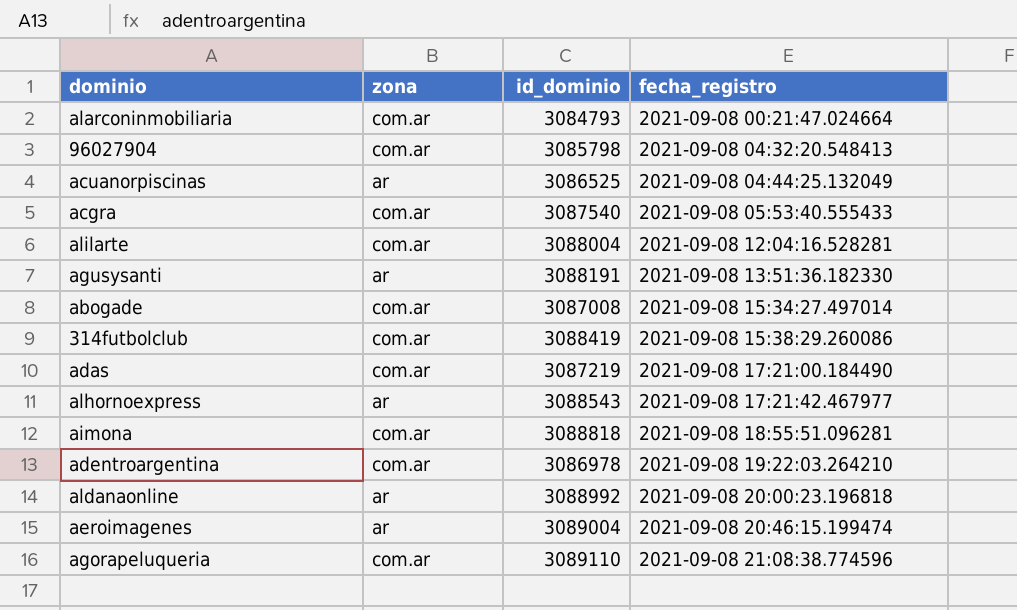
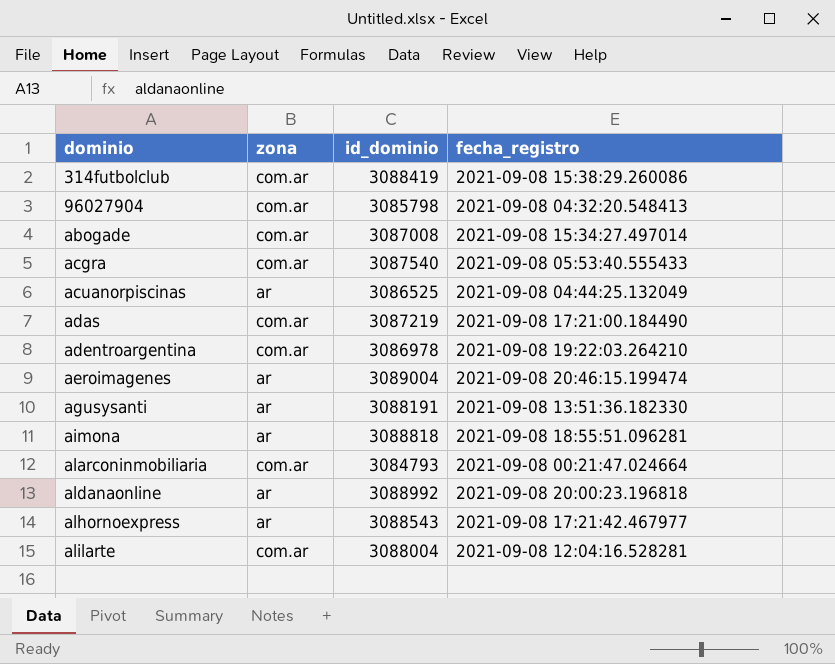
row order: fecha_registro ascending -> dominio ascending
row agorapeluqueria: com.ar | 3089110 | 2021-09-08 21:08:38.774596 -> none
aimona | zona: com.ar -> ar

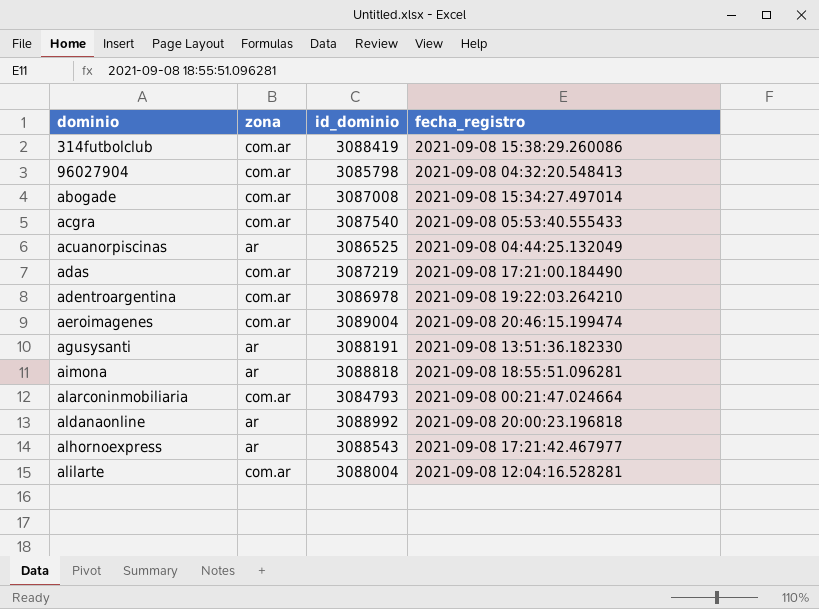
aeroimagenes | zona: ar -> com.ar

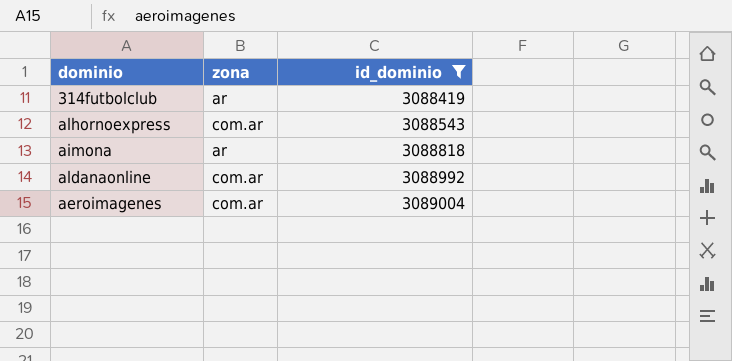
filter: none -> id_dominio >= 3088419
row order: dominio ascending -> id_dominio ascending
column fecha_registro | position: 4 -> none
314futbolclub | zona: com.ar -> ar
alhornoexpress | zona: ar -> com.ar
aldanaonline | zona: ar -> com.ar

